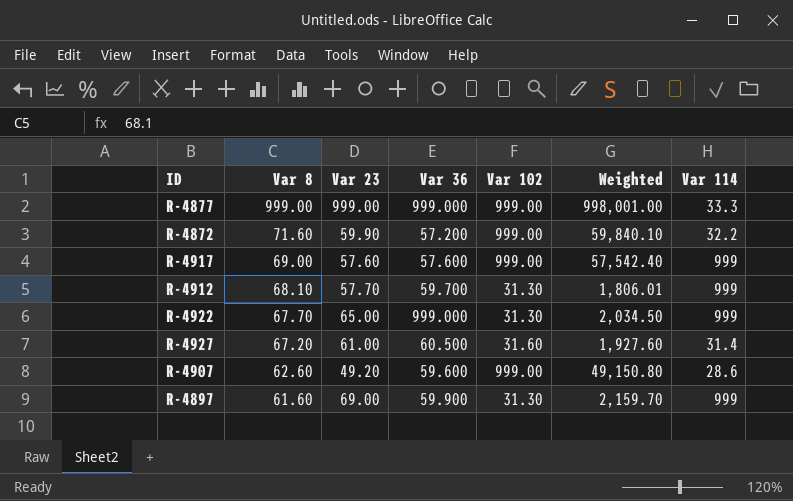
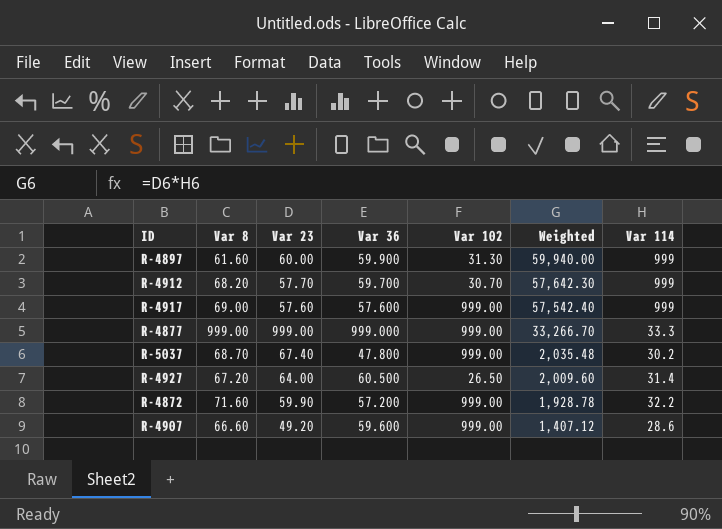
row order: Var 8 descending -> Weighted descending
column Weighted | formula: [Var 23] * [Var 102] -> [Var 23] * [Var 114]
row R-4922: 67.70 | 65.00 | 999.000 | 31.30 | 2,034.50 | 999 -> none
R-4897 | Var 23: 69.00 -> 60.00
R-4912 | Var 8: 68.10 -> 68.20
R-4912 | Var 102: 31.30 -> 30.70
row R-5037: none -> 68.70 | 67.40 | 47.800 | 999.00 | 2,035.48 | 30.2
R-4927 | Var 23: 61.00 -> 64.00
R-4927 | Var 102: 31.60 -> 26.50
R-4907 | Var 8: 62.60 -> 66.60

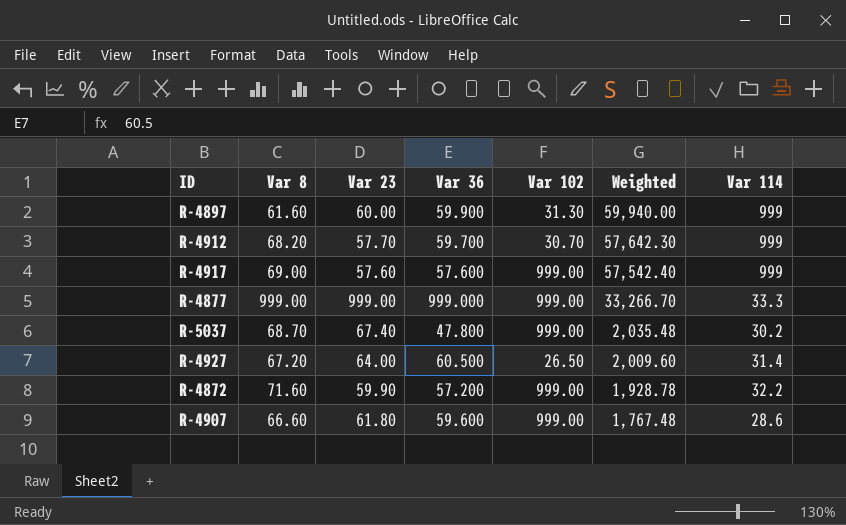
R-4907 | Var 23: 49.20 -> 61.80
R-4907 | Weighted: 1,407.12 -> 1,767.48

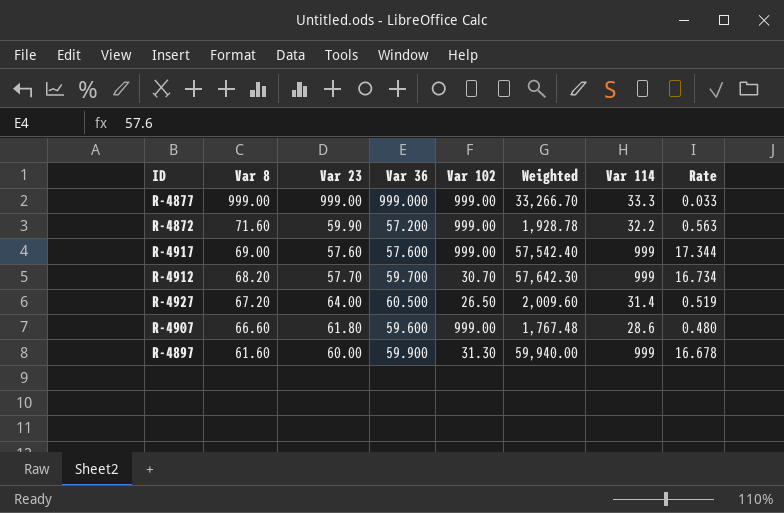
row order: Weighted descending -> Var 8 descending
column Rate | formula: none -> [Var 114] / [Var 36]
row R-5037: 68.70 | 67.40 | 47.800 | 999.00 | 2,035.48 | 30.2 -> none

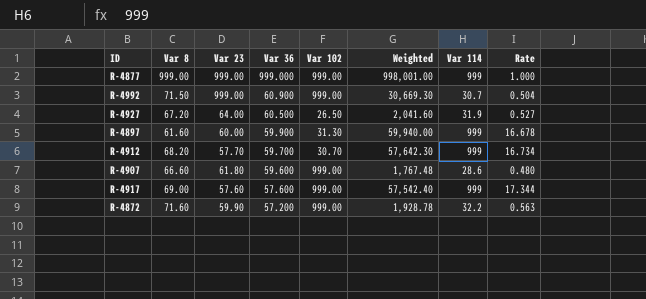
row order: Var 8 descending -> Var 36 descending
R-4877 | Weighted: 33,266.70 -> 998,001.00
R-4877 | Var 114: 33.3 -> 999
R-4877 | Rate: 0.033 -> 1.000
row R-4992: none -> 71.50 | 999.00 | 60.900 | 999.00 | 30,669.30 | 30.7 | 0.504
R-4927 | Weighted: 2,009.60 -> 2,041.60
R-4927 | Var 114: 31.4 -> 31.9
R-4927 | Rate: 0.519 -> 0.527

